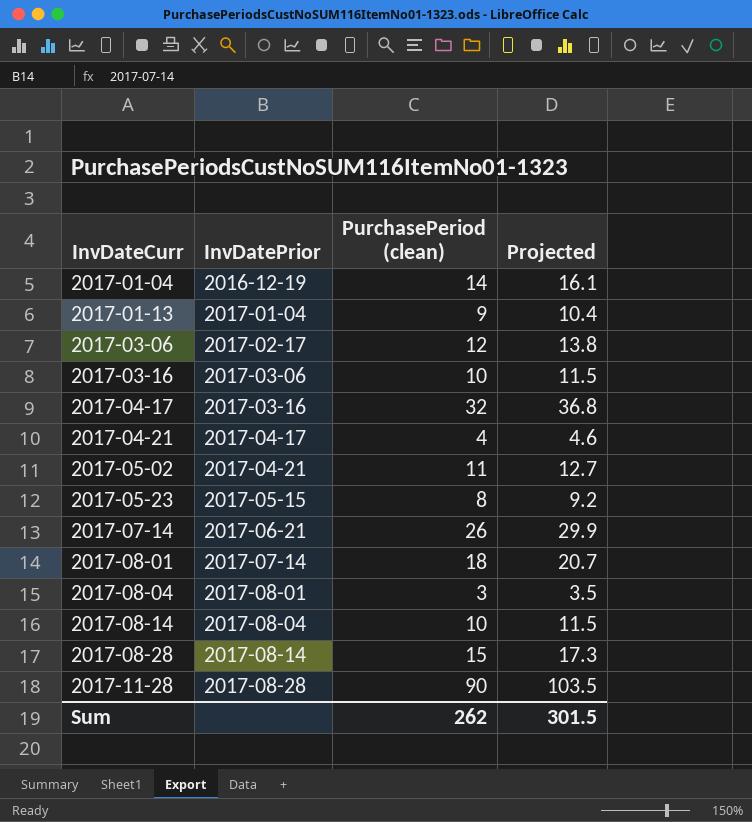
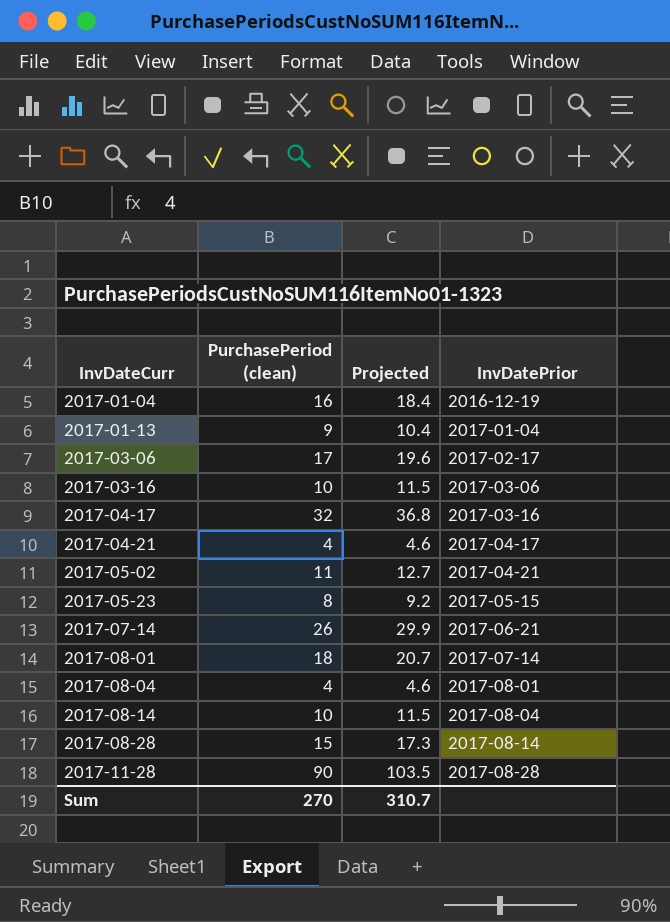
column InvDatePrior | position: 2 -> 4
2017-01-04 | PurchasePeriod (clean): 14 -> 16
2017-01-04 | Projected: 16.1 -> 18.4
2017-03-06 | PurchasePeriod (clean): 12 -> 17
2017-03-06 | Projected: 13.8 -> 19.6
2017-08-04 | PurchasePeriod (clean): 3 -> 4
2017-08-04 | Projected: 3.5 -> 4.6
Sum | PurchasePeriod (clean): 262 -> 270
Sum | Projected: 301.5 -> 310.7

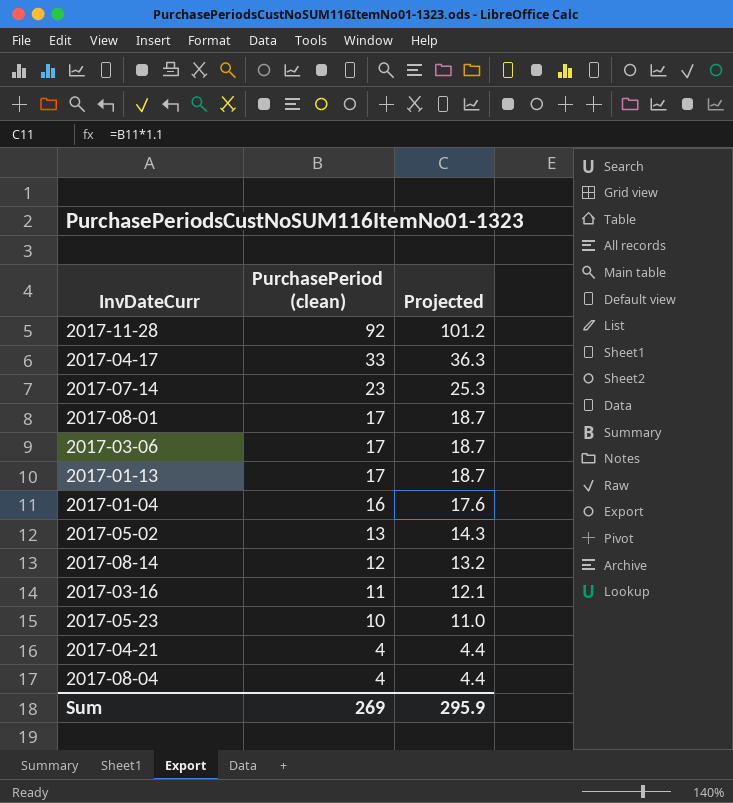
row order: InvDateCurr ascending -> PurchasePeriod (clean) descending
column InvDatePrior | position: 4 -> none
column Projected | formula: [PurchasePeriod (clean)] * 1.15 -> [PurchasePeriod (clean)] * 1.1
row 2017-08-28: 15 | 17.3 | 2017-08-14 -> none
2017-11-28 | PurchasePeriod (clean): 90 -> 92
2017-04-17 | PurchasePeriod (clean): 32 -> 33
2017-07-14 | PurchasePeriod (clean): 26 -> 23
2017-08-01 | PurchasePeriod (clean): 18 -> 17
2017-01-13 | PurchasePeriod (clean): 9 -> 17
2017-05-02 | PurchasePeriod (clean): 11 -> 13
2017-08-14 | PurchasePeriod (clean): 10 -> 12
2017-03-16 | PurchasePeriod (clean): 10 -> 11
2017-05-23 | PurchasePeriod (clean): 8 -> 10
Sum | PurchasePeriod (clean): 270 -> 269
Sum | Projected: 310.7 -> 295.9

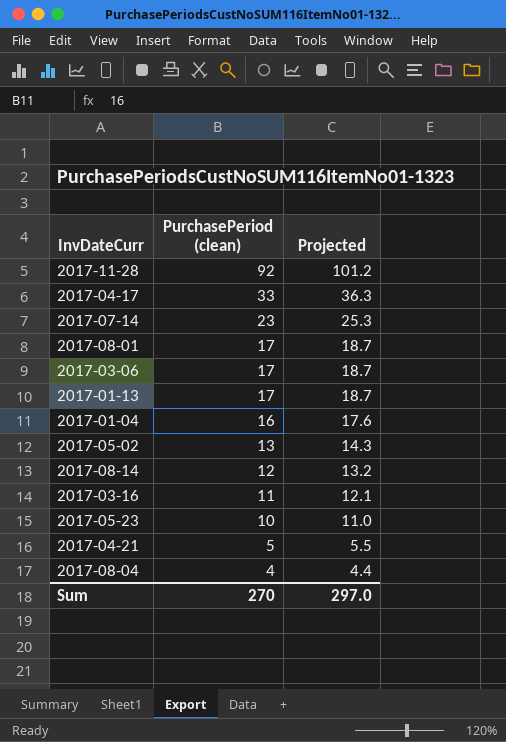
2017-04-21 | PurchasePeriod (clean): 4 -> 5
2017-04-21 | Projected: 4.4 -> 5.5
Sum | PurchasePeriod (clean): 269 -> 270
Sum | Projected: 295.9 -> 297.0

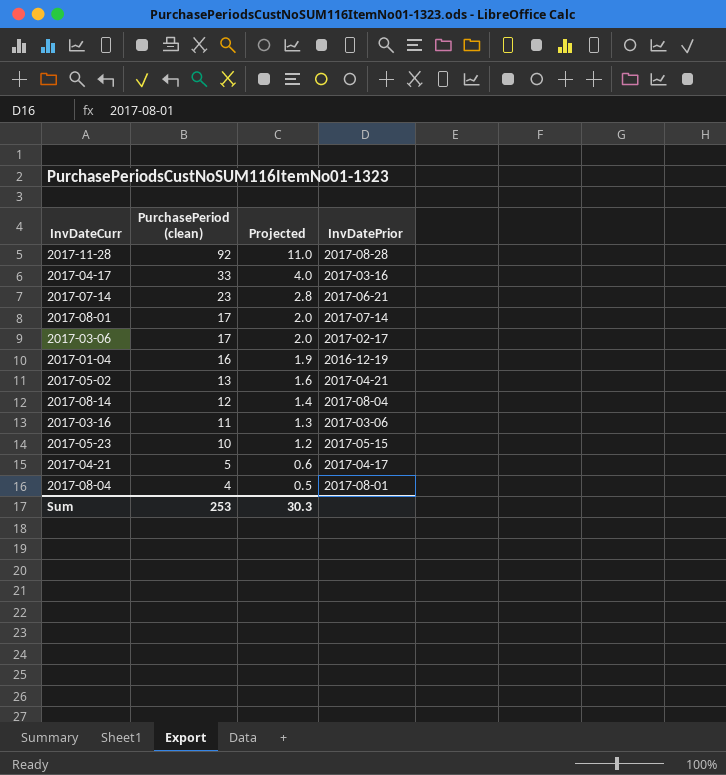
column Projected | formula: [PurchasePeriod (clean)] * 1.1 -> [PurchasePeriod (clean)] * 0.12
column InvDatePrior | position: none -> 4
row 2017-01-13: 17 | 18.7 -> none
Sum | PurchasePeriod (clean): 270 -> 253
Sum | Projected: 297.0 -> 30.3

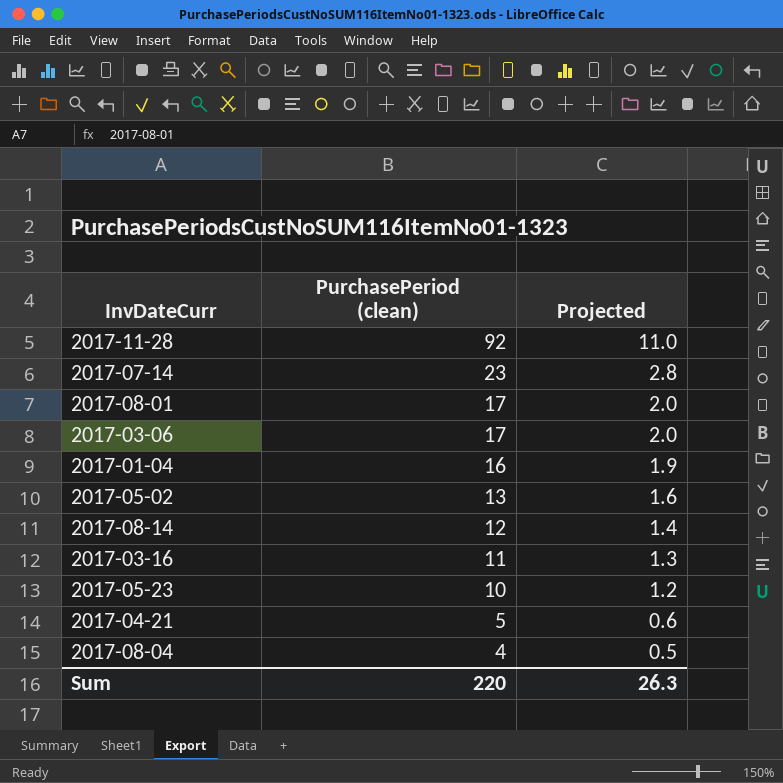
column InvDatePrior | position: 4 -> none
row 2017-04-17: 33 | 4.0 | 2017-03-16 -> none
Sum | PurchasePeriod (clean): 253 -> 220
Sum | Projected: 30.3 -> 26.3

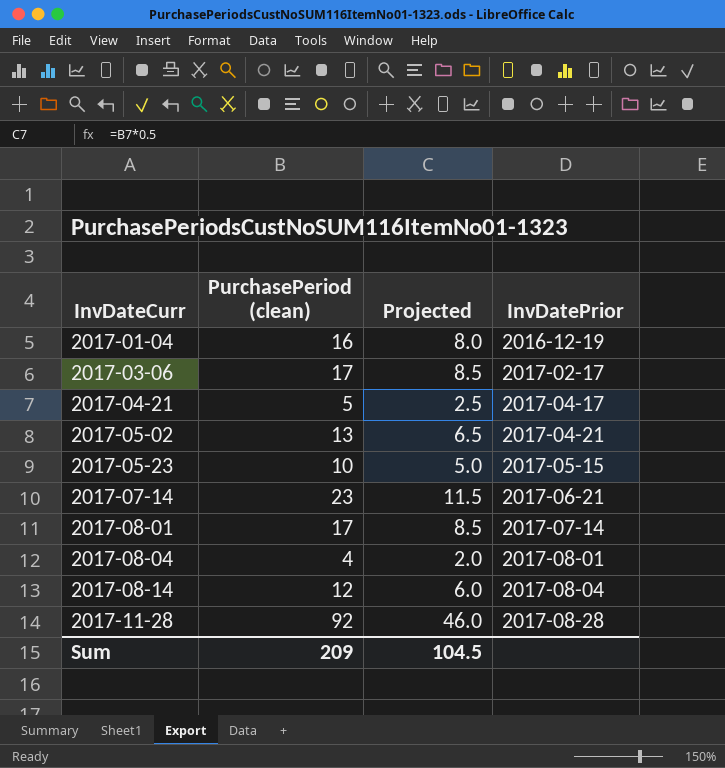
row order: PurchasePeriod (clean) descending -> InvDateCurr ascending
column Projected | formula: [PurchasePeriod (clean)] * 0.12 -> [PurchasePeriod (clean)] * 0.5
column InvDatePrior | position: none -> 4
row 2017-03-16: 11 | 1.3 -> none
Sum | PurchasePeriod (clean): 220 -> 209
Sum | Projected: 26.3 -> 104.5

